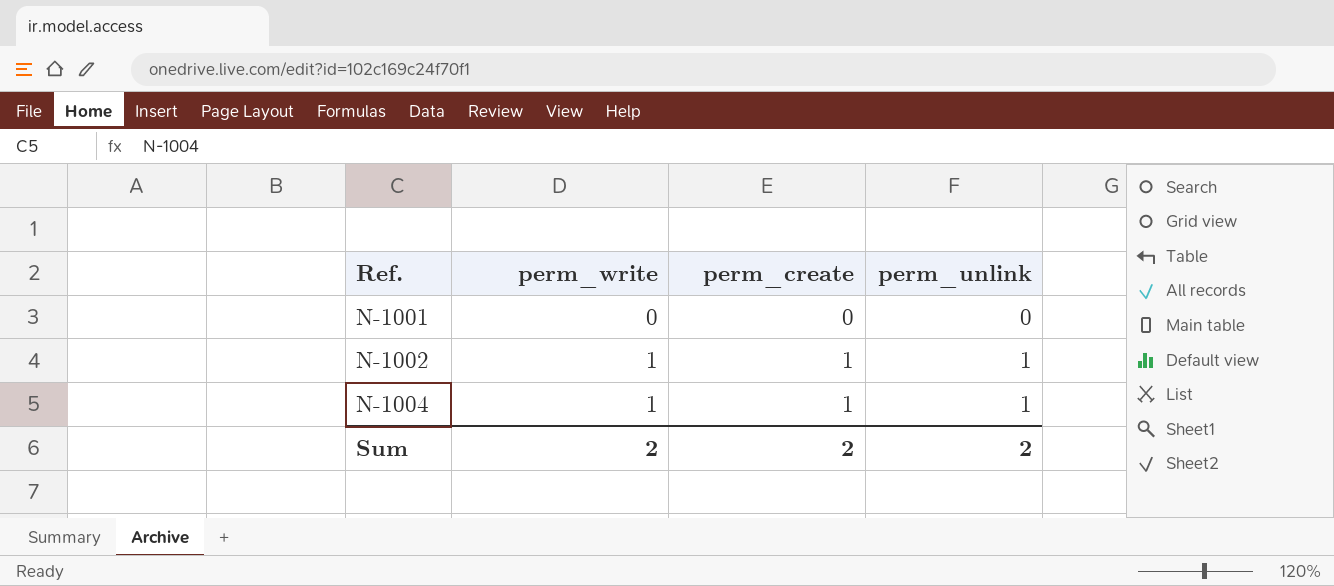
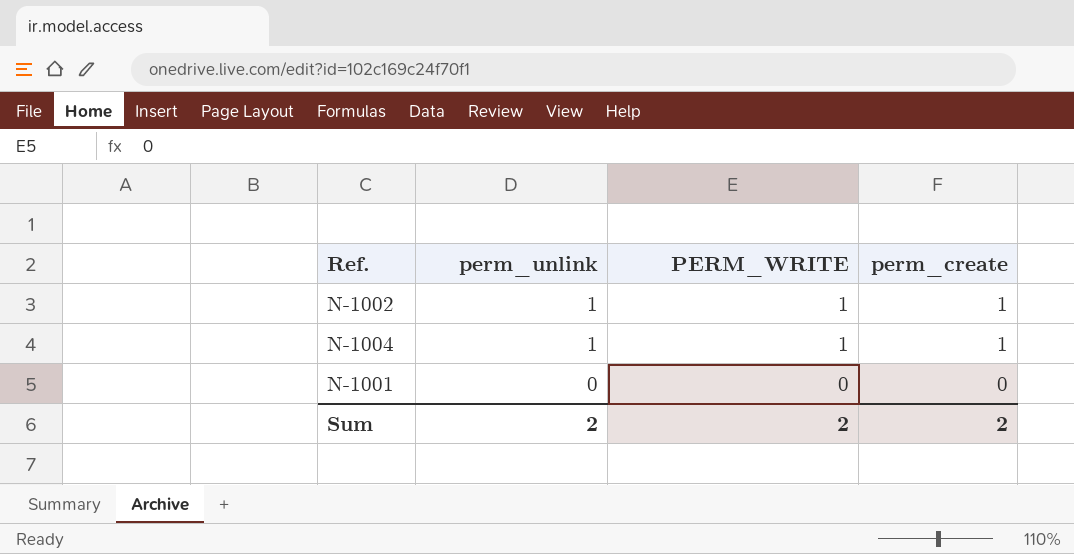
row order: Ref. ascending -> perm_unlink descending
column perm_unlink | position: 4 -> 2
column name: perm_write -> PERM_WRITE

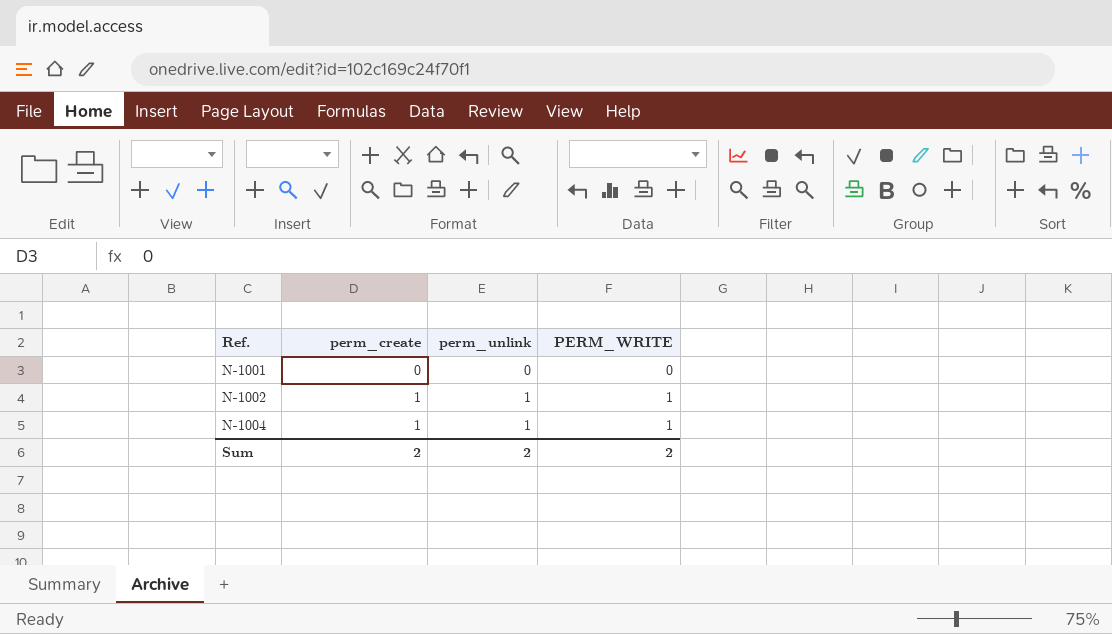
row order: perm_unlink descending -> Ref. ascending
column perm_create | position: 4 -> 2

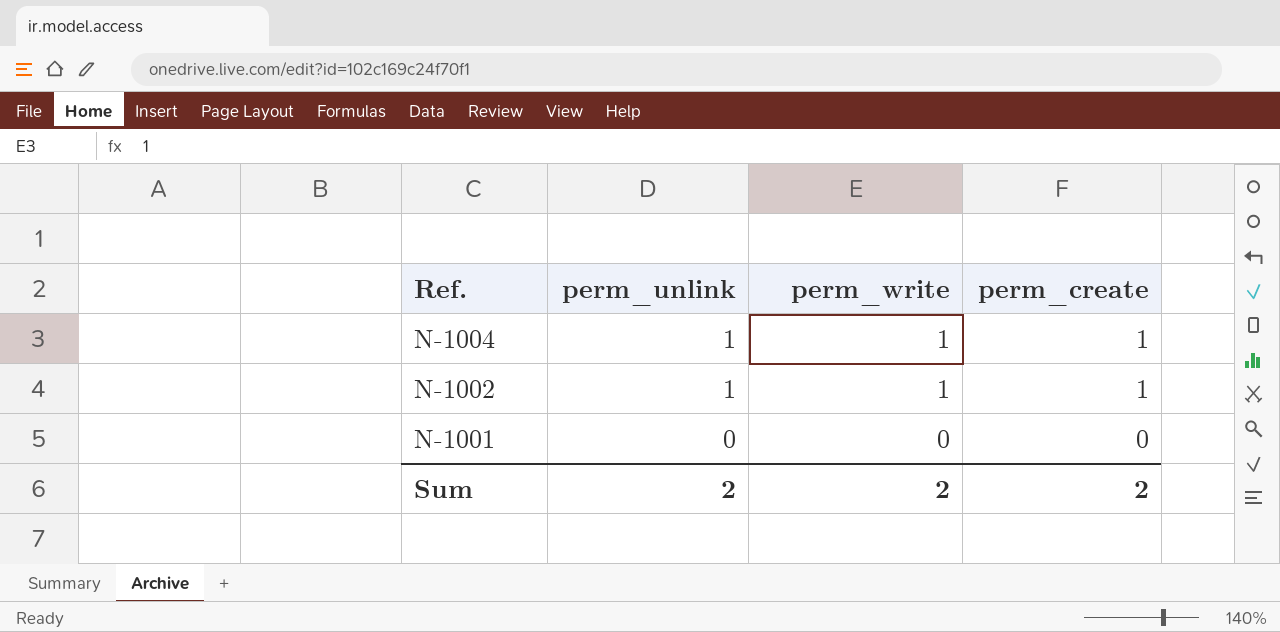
row order: Ref. ascending -> Ref. descending
column name: PERM_WRITE -> perm_write
column perm_create | position: 2 -> 4

